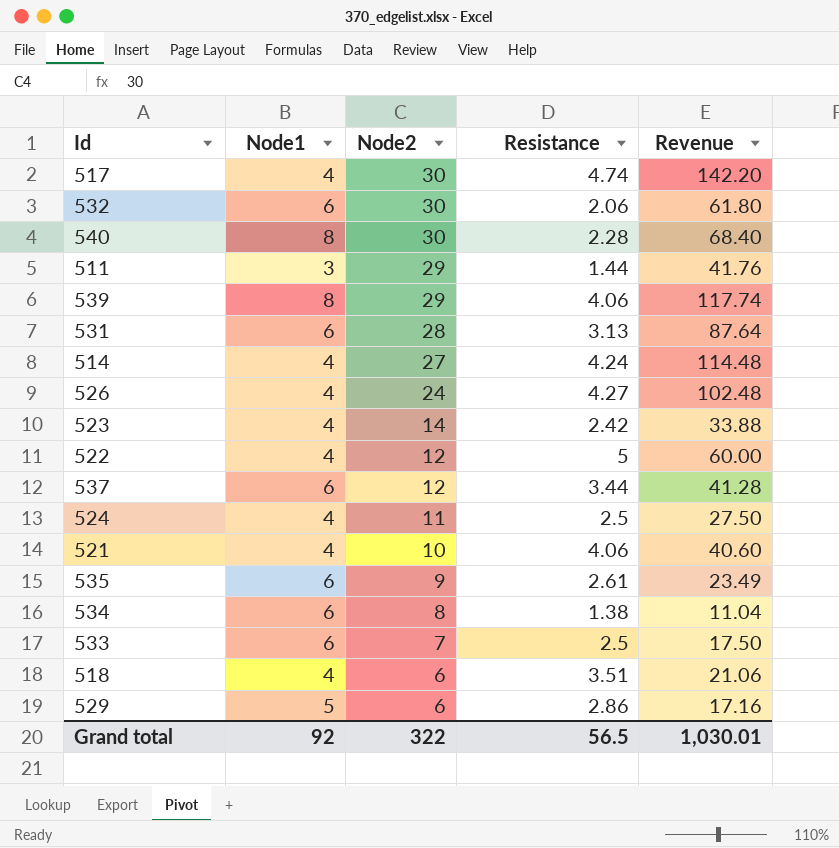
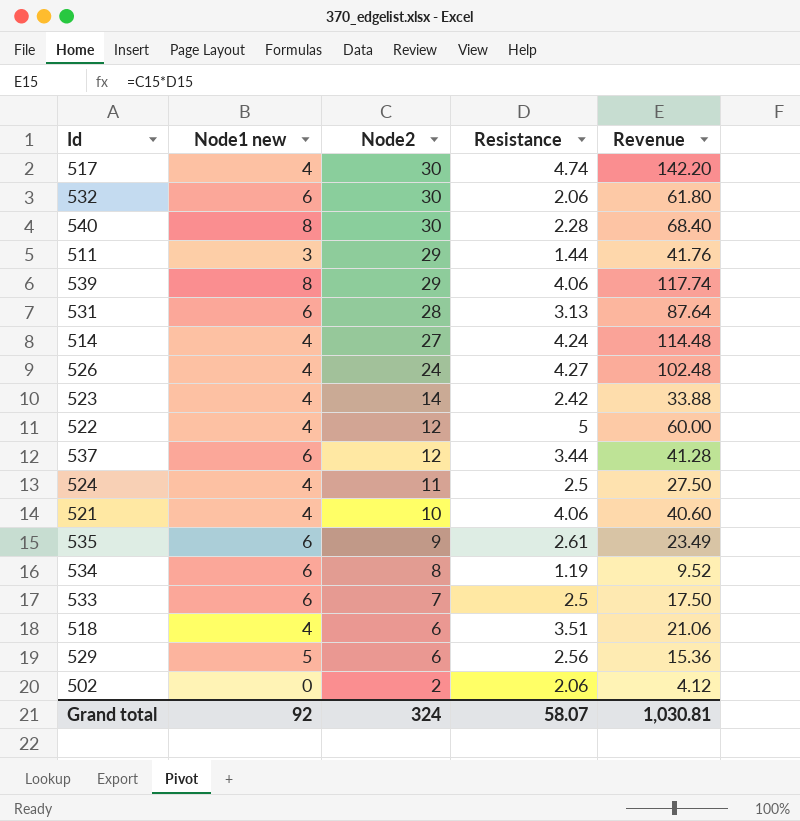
column name: Node1 -> Node1 new
534 | Resistance: 1.38 -> 1.19
534 | Revenue: 11.04 -> 9.52
529 | Resistance: 2.86 -> 2.56
529 | Revenue: 17.16 -> 15.36
row 502: none -> 0 | 2 | 2.06 | 4.12
Grand total | Node2: 322 -> 324
Grand total | Resistance: 56.5 -> 58.07
Grand total | Revenue: 1,030.01 -> 1,030.81

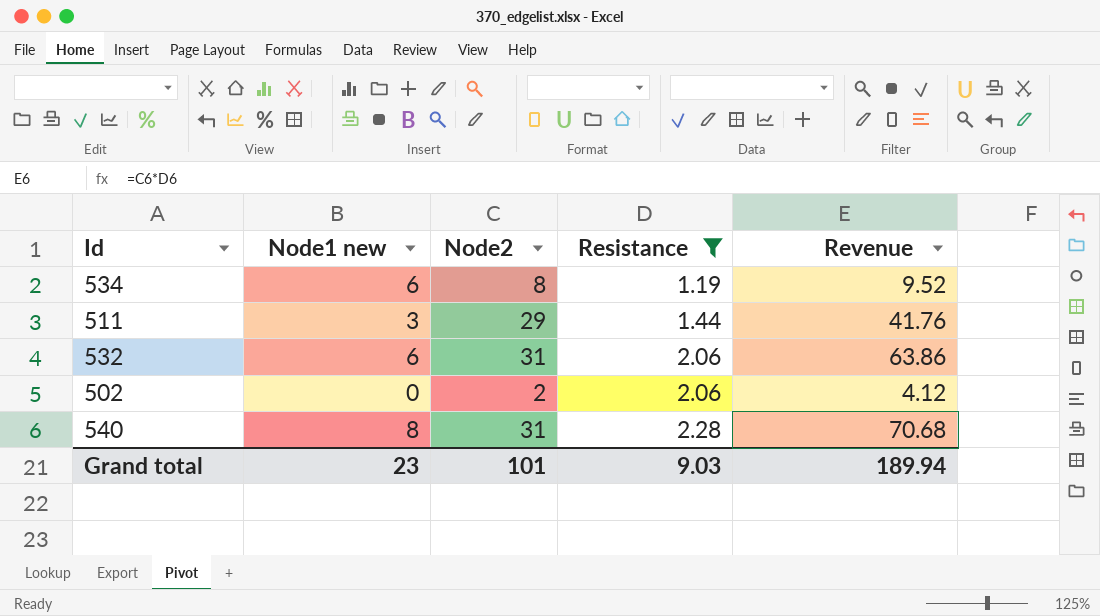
filter: none -> Resistance <= 2.28
row order: Node2 descending -> Resistance ascending
532 | Node2: 30 -> 31
532 | Revenue: 61.80 -> 63.86
540 | Node2: 30 -> 31
540 | Revenue: 68.40 -> 70.68
Grand total | Node1 new: 92 -> 23
Grand total | Node2: 324 -> 101
Grand total | Resistance: 58.07 -> 9.03
Grand total | Revenue: 1,030.81 -> 189.94

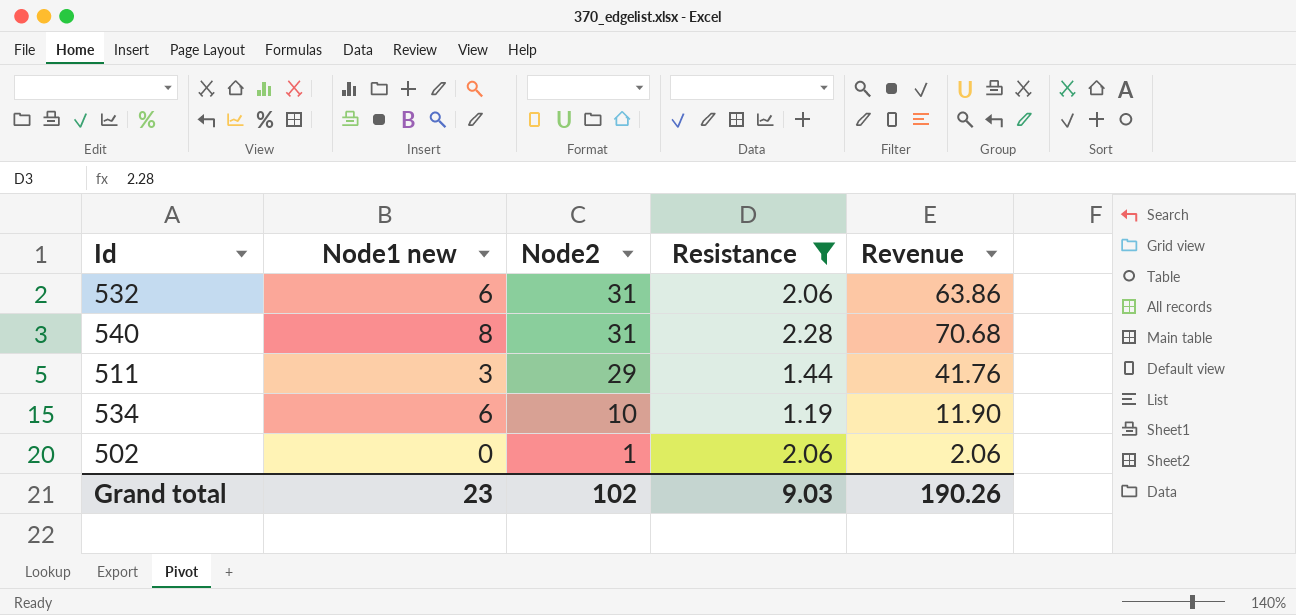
row order: Resistance ascending -> Node2 descending
534 | Node2: 8 -> 10
534 | Revenue: 9.52 -> 11.90
502 | Node2: 2 -> 1
502 | Revenue: 4.12 -> 2.06
Grand total | Node2: 101 -> 102
Grand total | Revenue: 189.94 -> 190.26

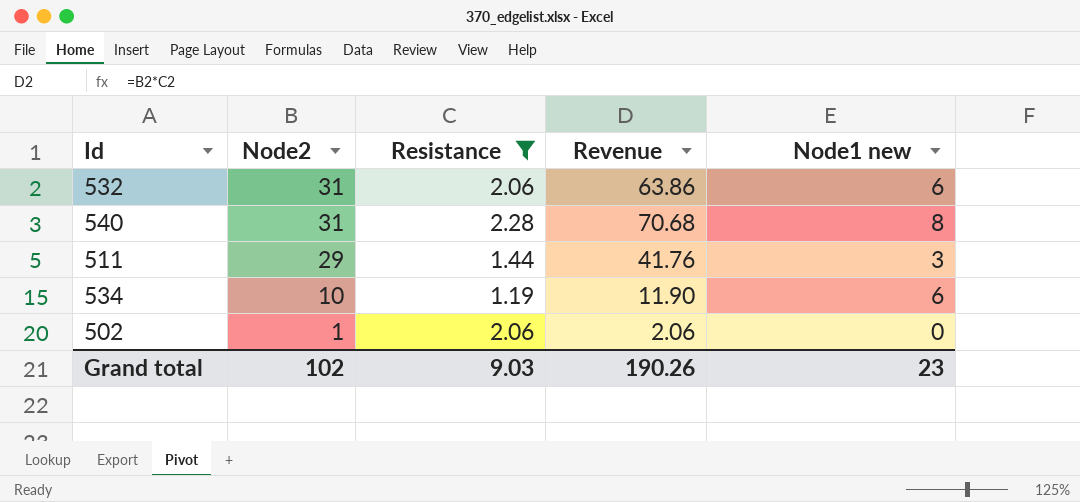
column Node1 new | position: 2 -> 5

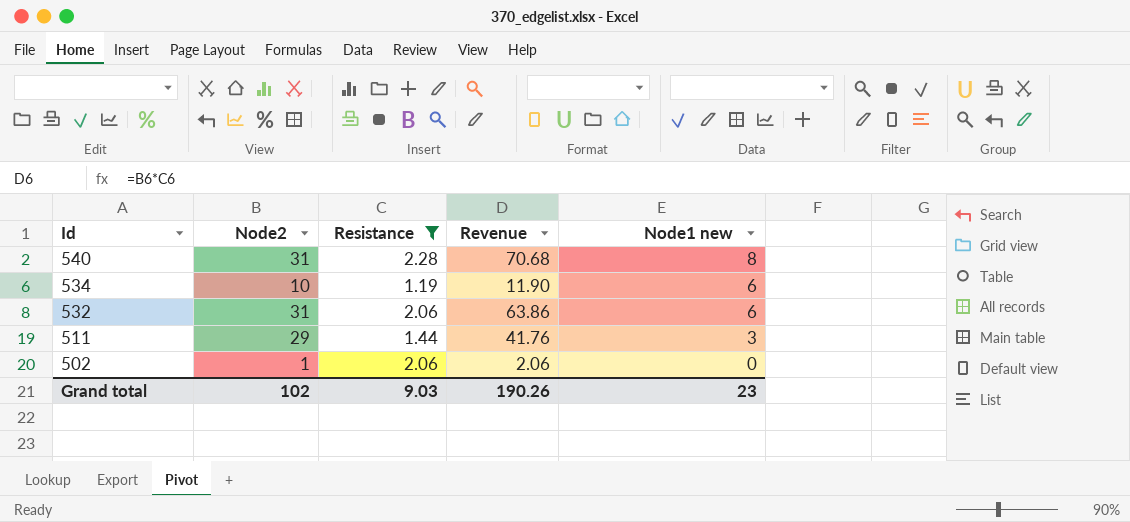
row order: Node2 descending -> Id descending

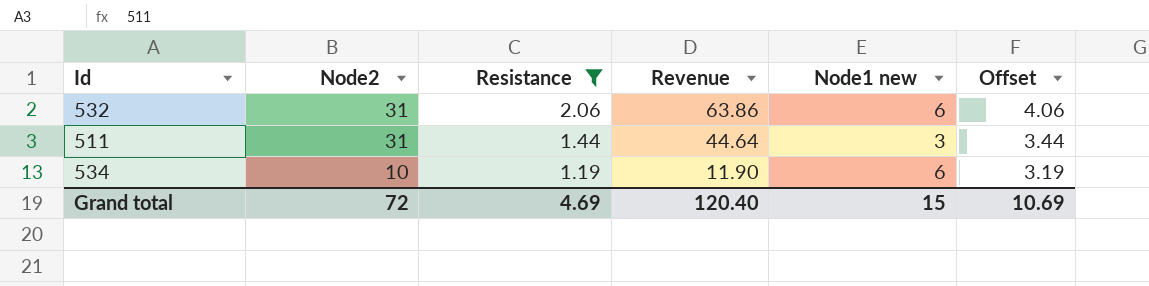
row order: Id descending -> Node2 descending
column Offset | formula: none -> [Resistance] + 2
row 540: 31 | 2.28 | 70.68 | 8 -> none
row 502: 1 | 2.06 | 2.06 | 0 -> none
511 | Node2: 29 -> 31
511 | Revenue: 41.76 -> 44.64
Grand total | Node2: 102 -> 72
Grand total | Resistance: 9.03 -> 4.69
Grand total | Revenue: 190.26 -> 120.40
Grand total | Node1 new: 23 -> 15

